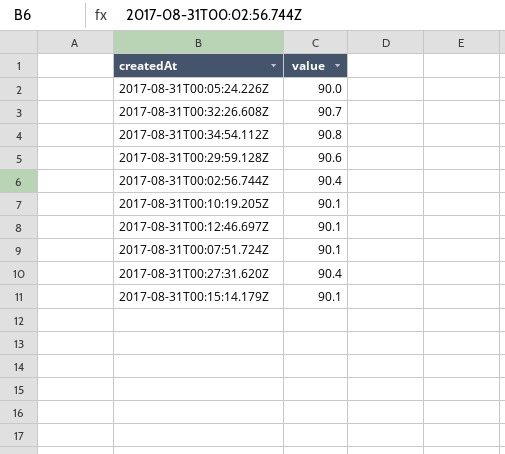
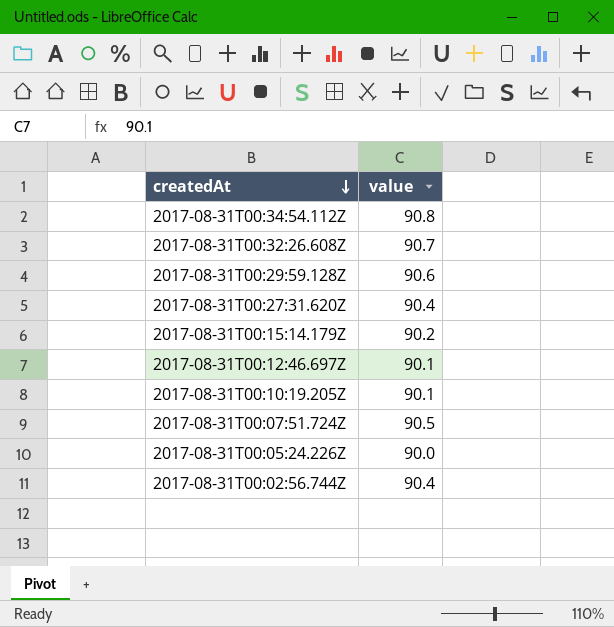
row order: none -> createdAt descending
2017-08-31T00:15:14.179Z | value: 90.1 -> 90.2
2017-08-31T00:07:51.724Z | value: 90.1 -> 90.5

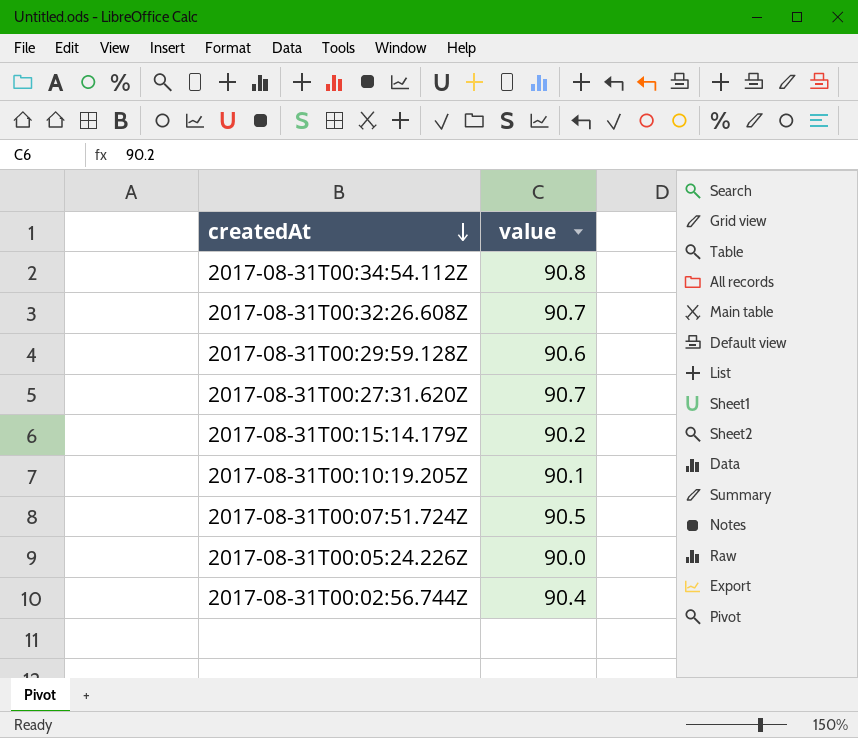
row 2017-08-31T00:12:46.697Z: 90.1 -> none
2017-08-31T00:27:31.620Z | value: 90.4 -> 90.7

